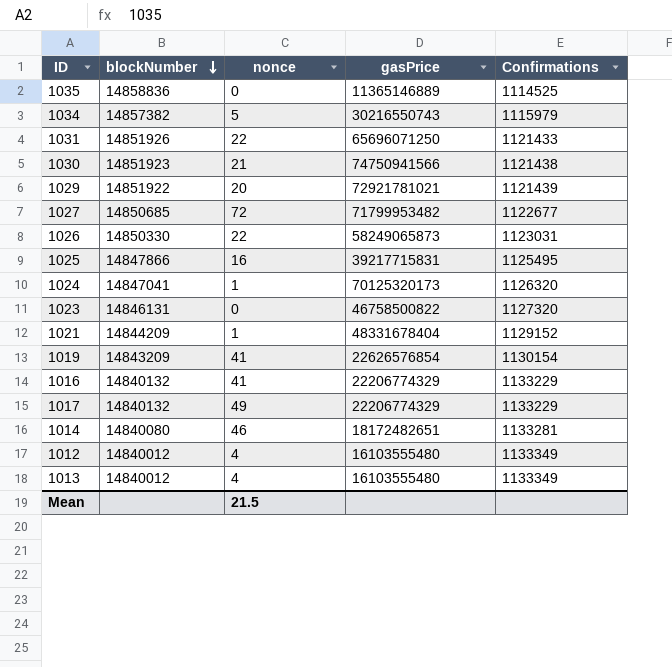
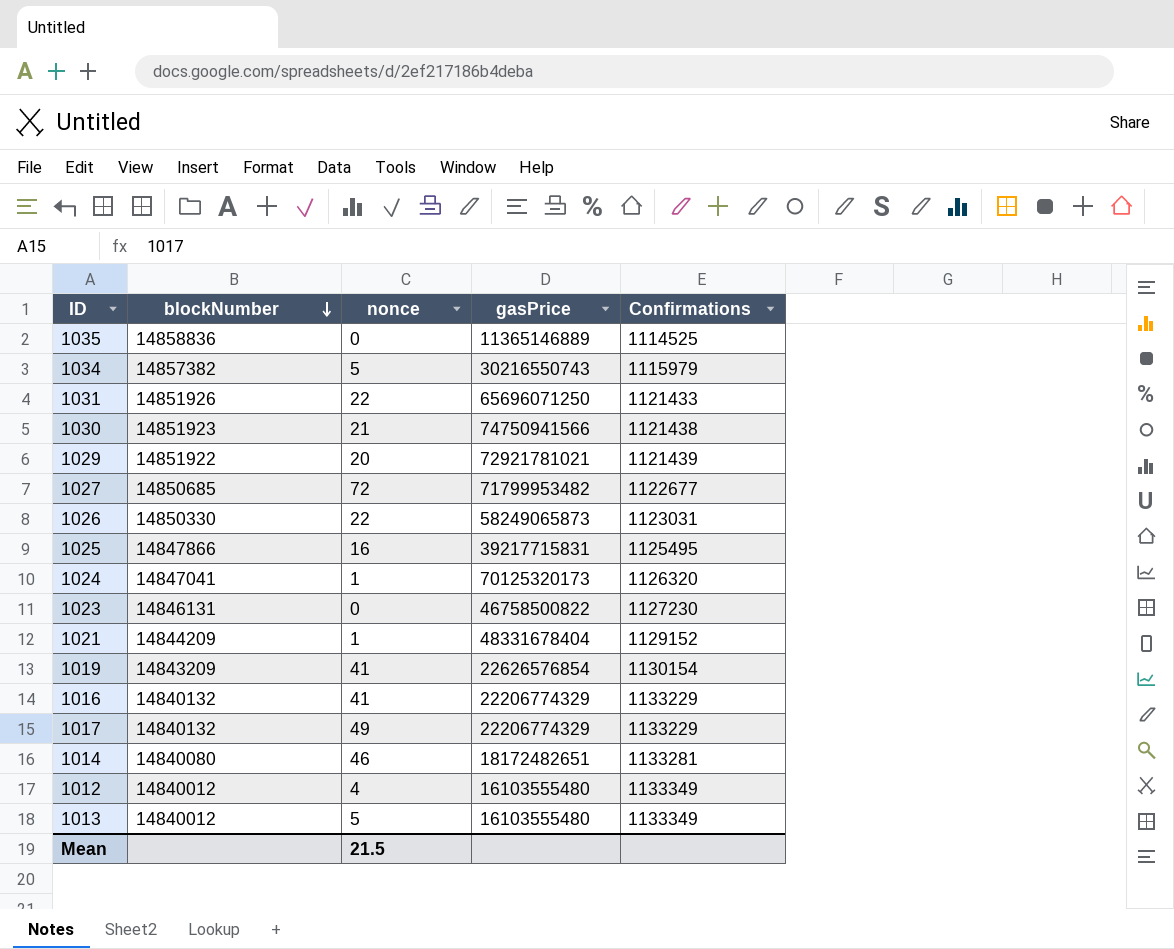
1023 | Confirmations: 1127320 -> 1127230
1013 | nonce: 4 -> 5

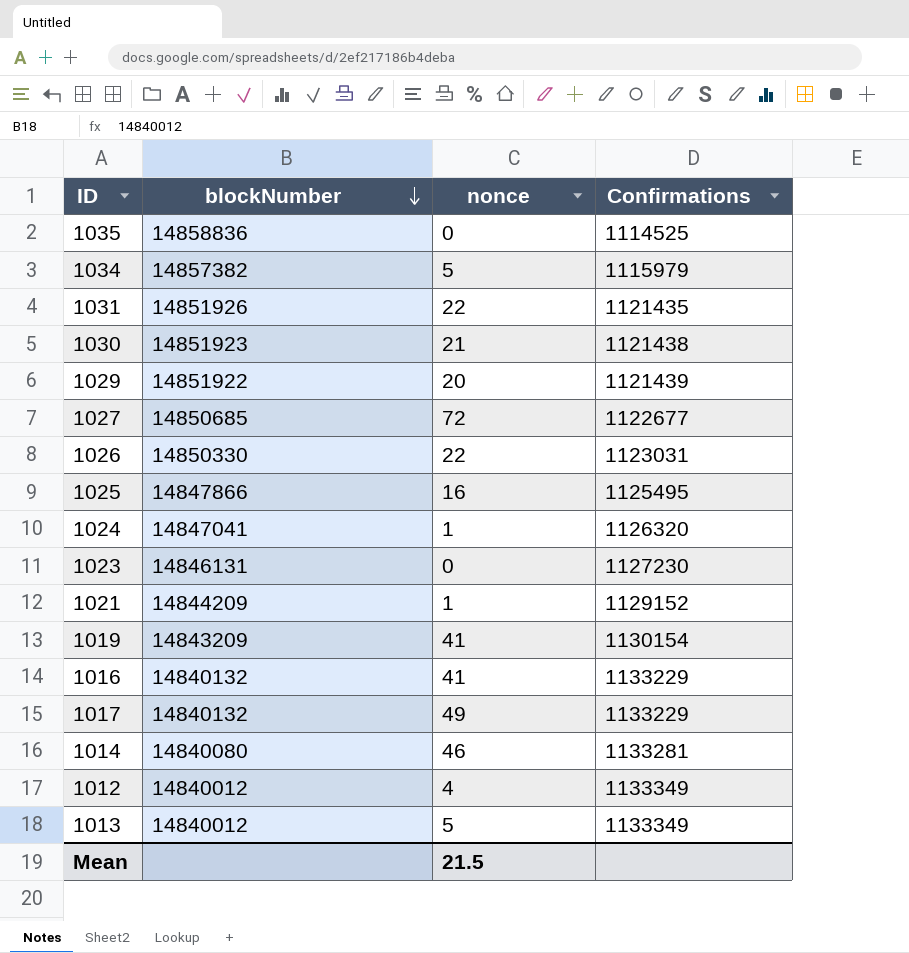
column gasPrice | position: 4 -> none
1031 | Confirmations: 1121433 -> 1121435

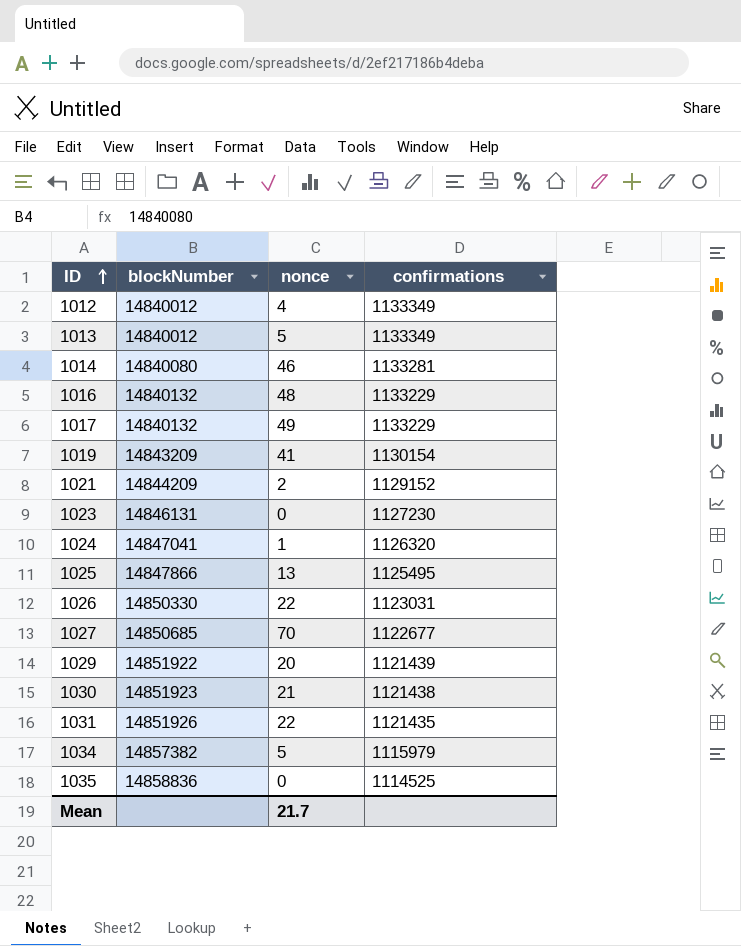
row order: blockNumber descending -> ID ascending
column name: Confirmations -> confirmations
1016 | nonce: 41 -> 48
1021 | nonce: 1 -> 2
1025 | nonce: 16 -> 13
1027 | nonce: 72 -> 70
Mean | nonce: 21.5 -> 21.7

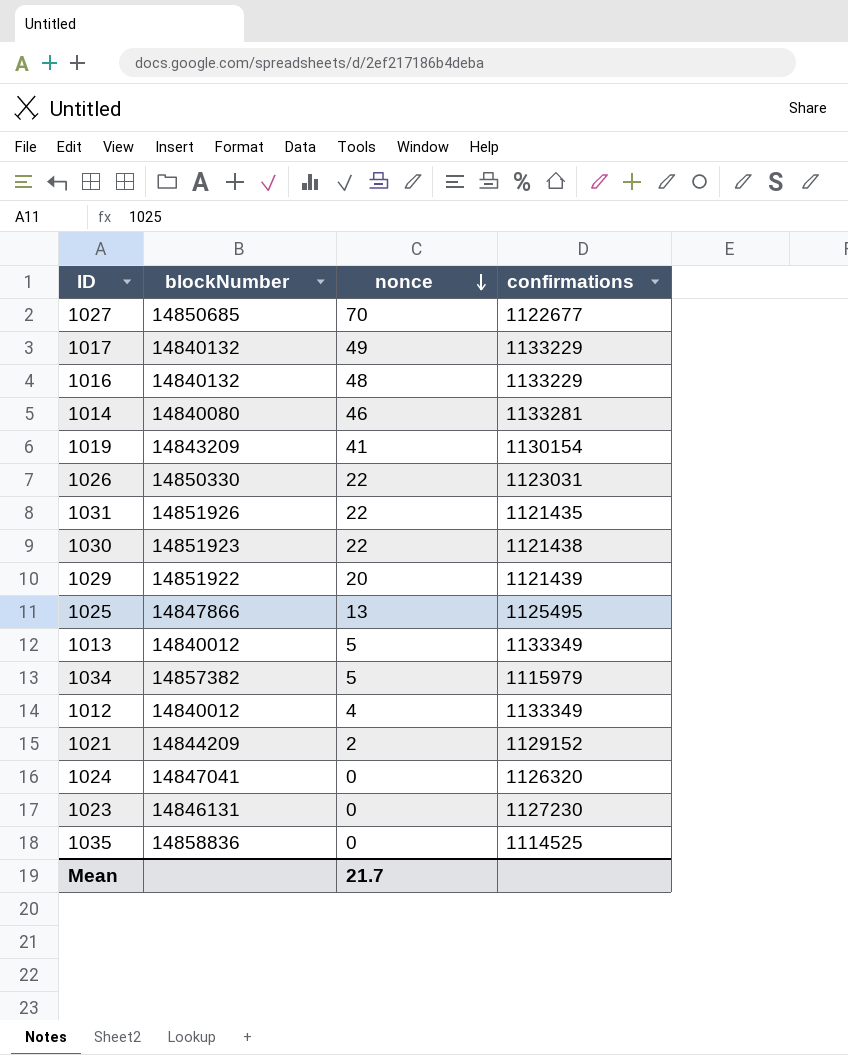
row order: ID ascending -> nonce descending
1030 | nonce: 21 -> 22
1024 | nonce: 1 -> 0

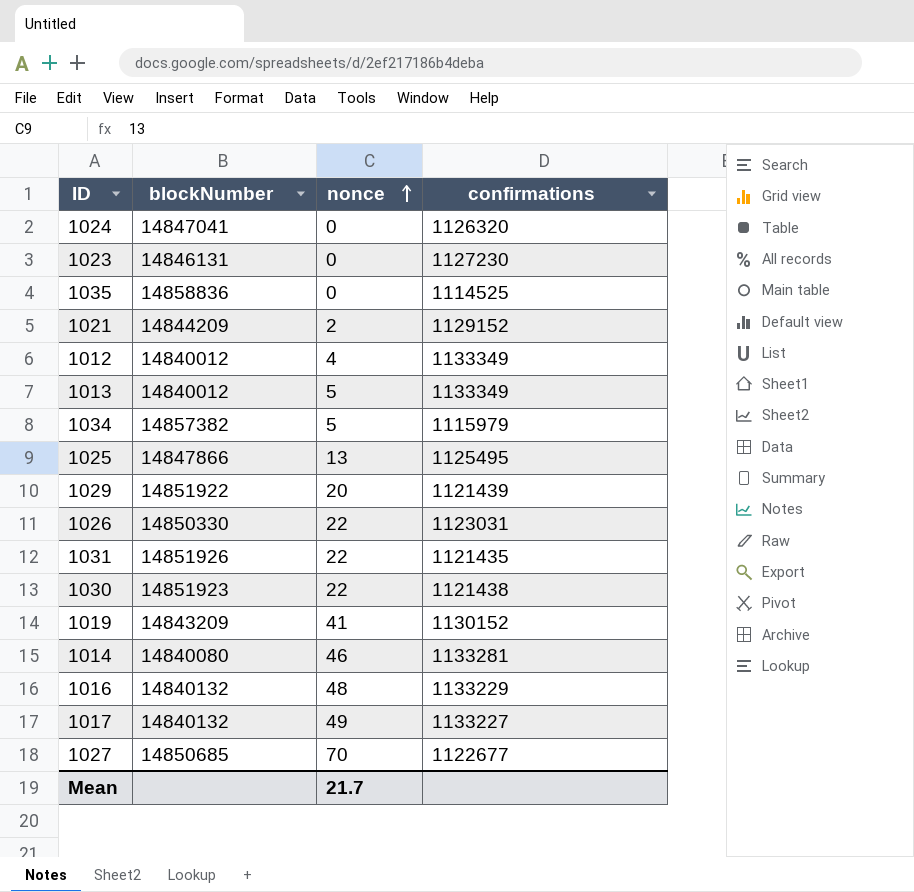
row order: nonce descending -> nonce ascending
1019 | confirmations: 1130154 -> 1130152
1017 | confirmations: 1133229 -> 1133227

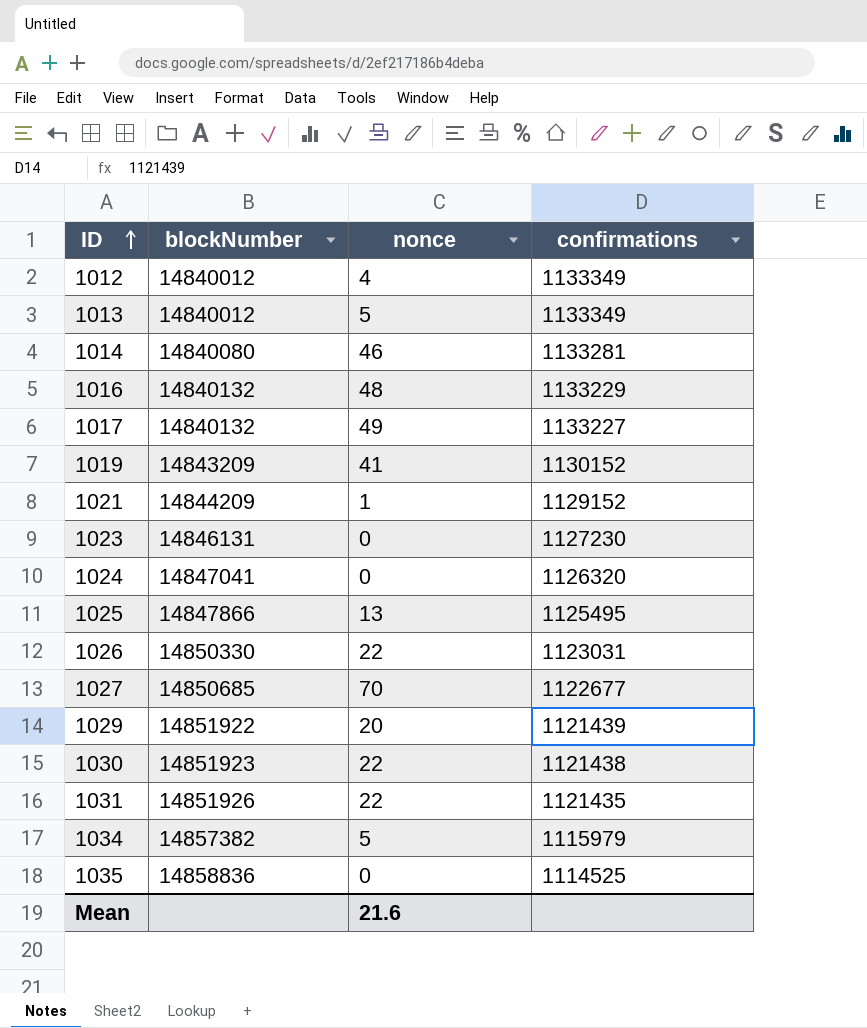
row order: nonce ascending -> ID ascending
1021 | nonce: 2 -> 1
Mean | nonce: 21.7 -> 21.6

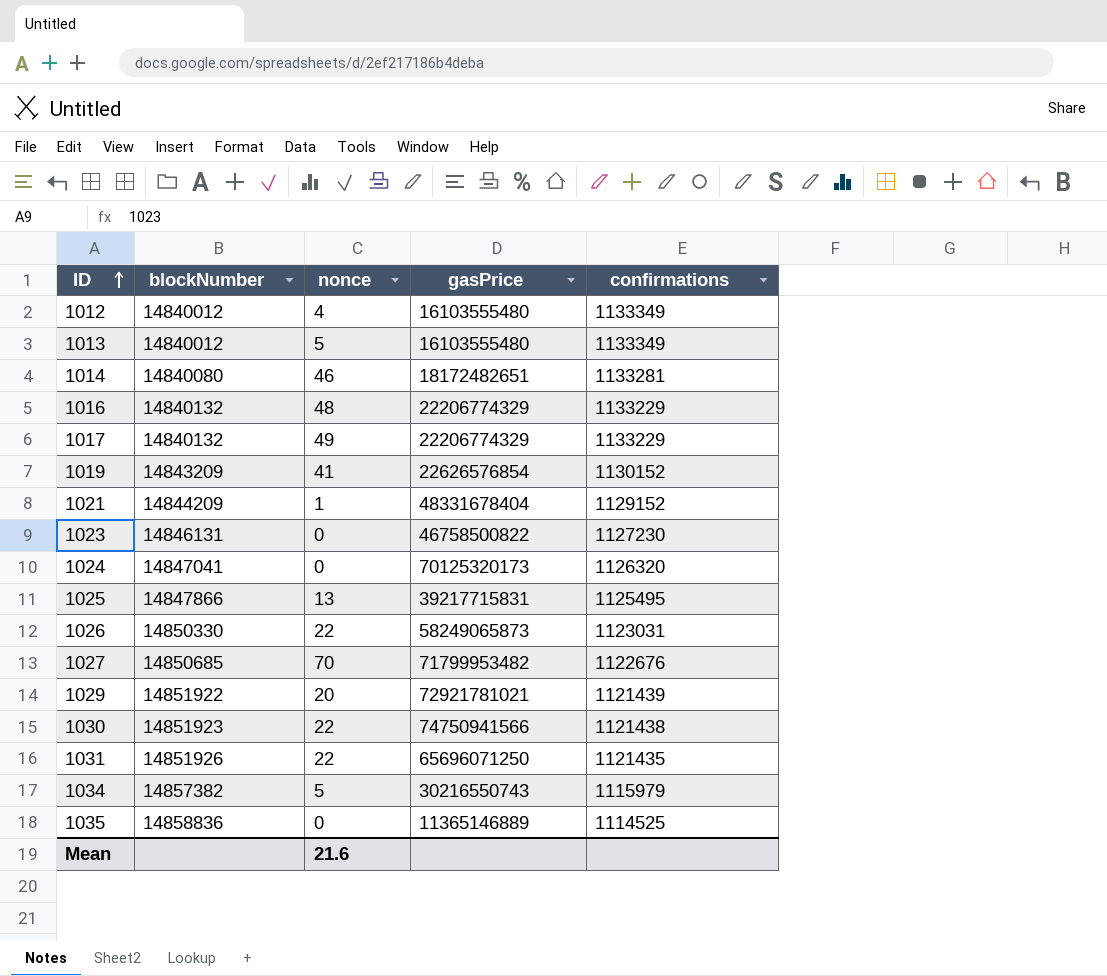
column gasPrice | position: none -> 4
1017 | confirmations: 1133227 -> 1133229
1027 | confirmations: 1122677 -> 1122676

